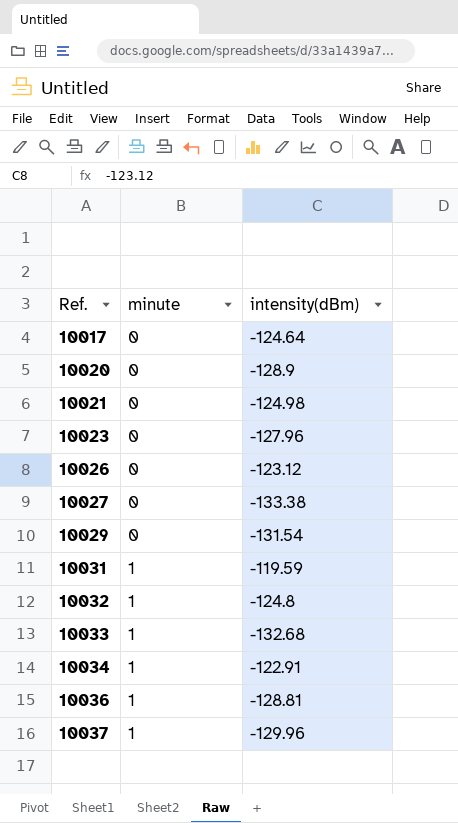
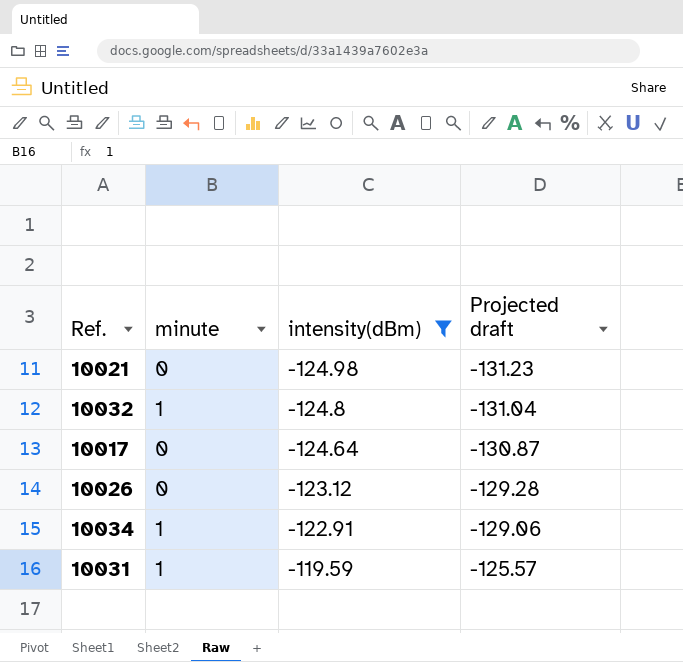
filter: none -> intensity(dBm) >= -124.98
row order: Ref. ascending -> intensity(dBm) ascending
column Projected draft | formula: none -> [intensity(dBm)] * 1.05

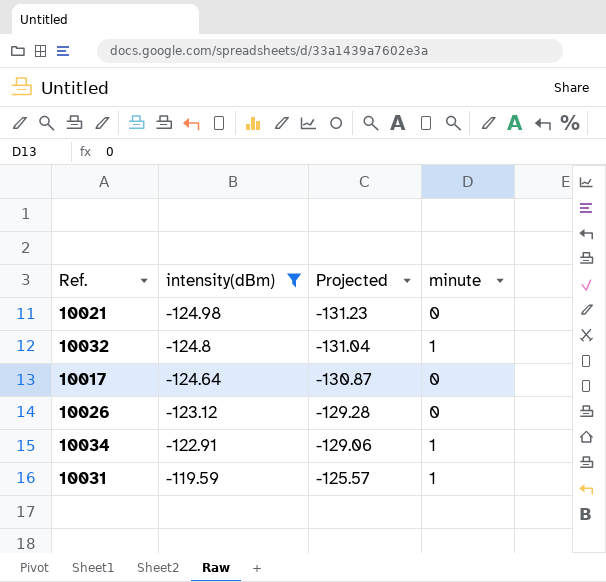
column name: Projected draft -> Projected
column minute | position: 2 -> 4

